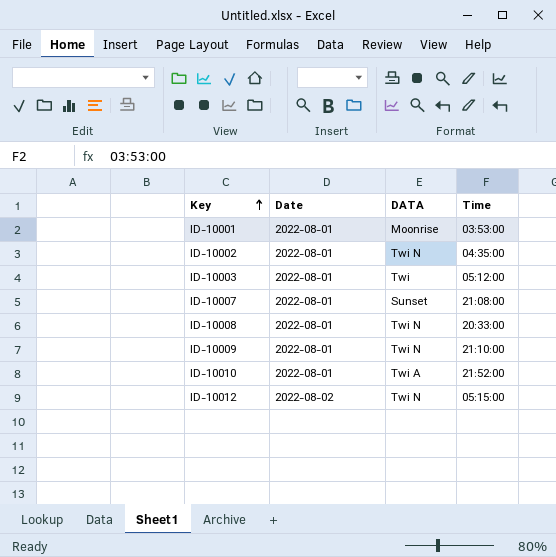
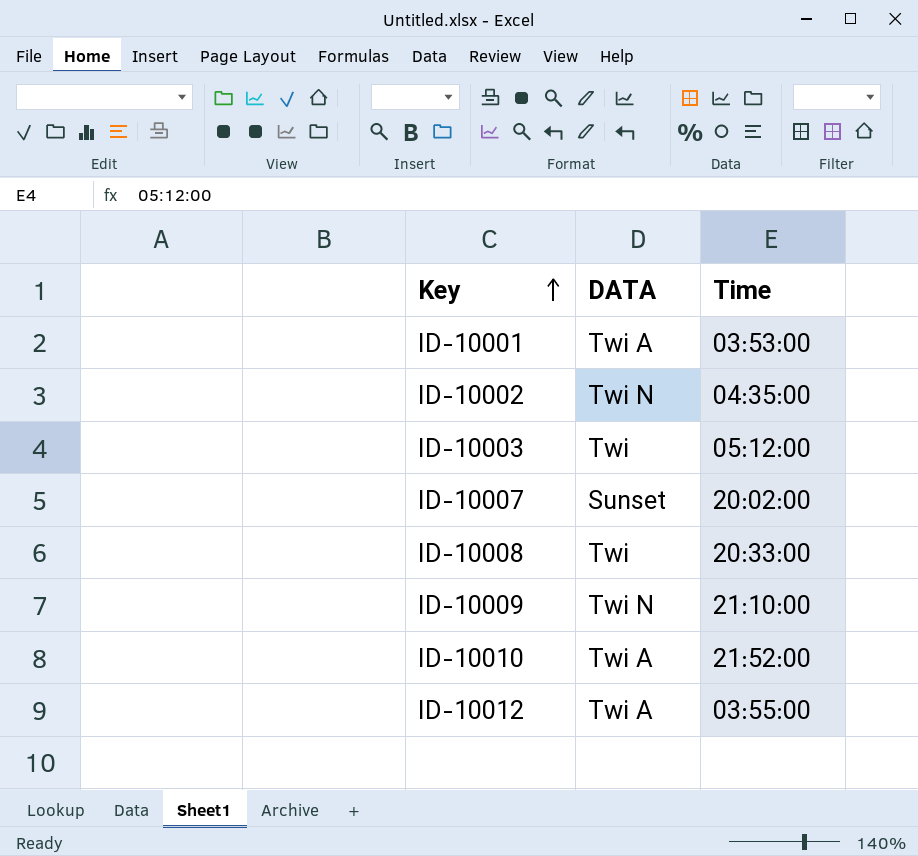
column Date | position: 2 -> none
ID-10001 | DATA: Moonrise -> Twi A
ID-10007 | Time: 21:08:00 -> 20:02:00
ID-10008 | DATA: Twi N -> Twi
ID-10012 | DATA: Twi N -> Twi A
ID-10012 | Time: 05:15:00 -> 03:55:00

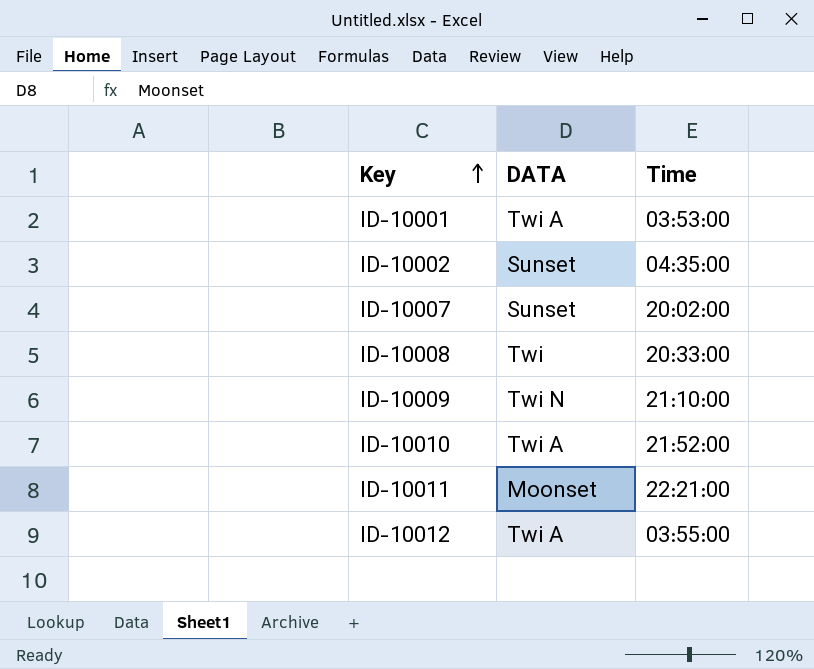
row ID-10003: Twi | 05:12:00 -> none
ID-10002 | DATA: Twi N -> Sunset
row ID-10011: none -> Moonset | 22:21:00

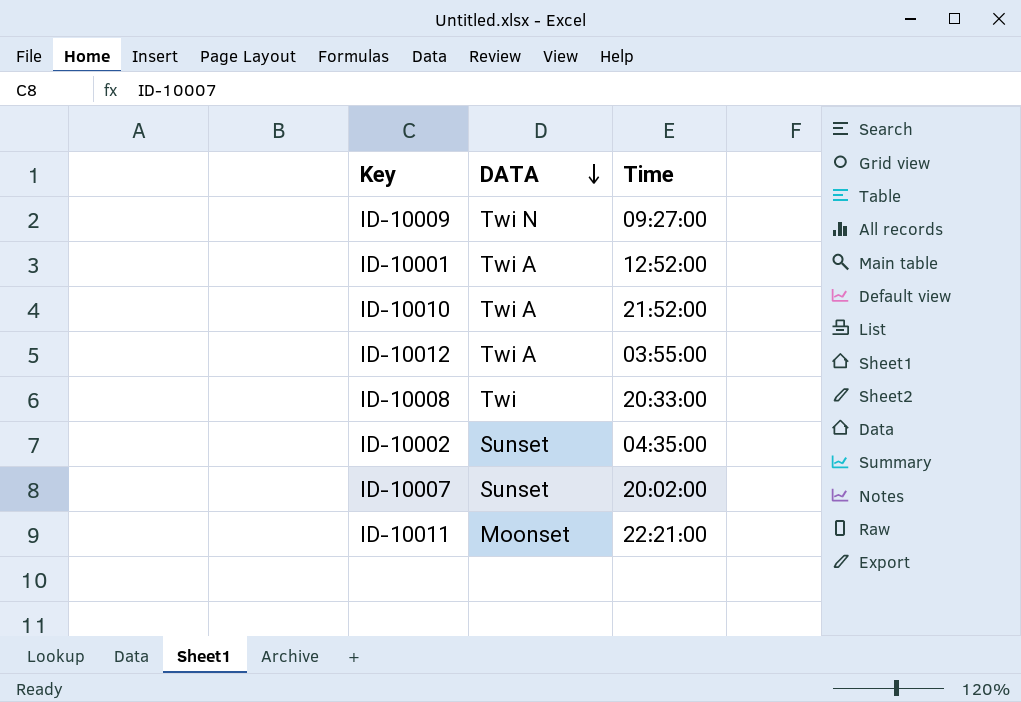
row order: Key ascending -> DATA descending
ID-10009 | Time: 21:10:00 -> 09:27:00
ID-10001 | Time: 03:53:00 -> 12:52:00

